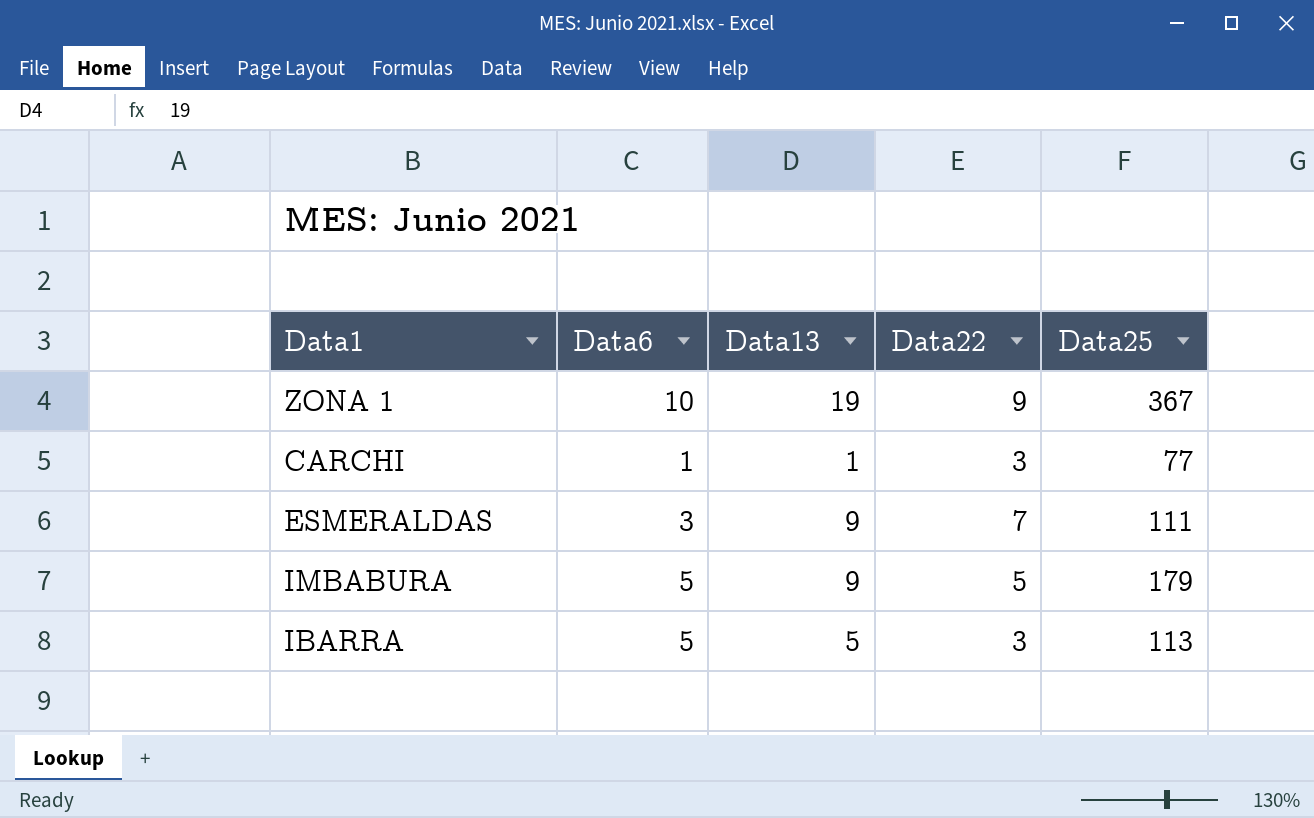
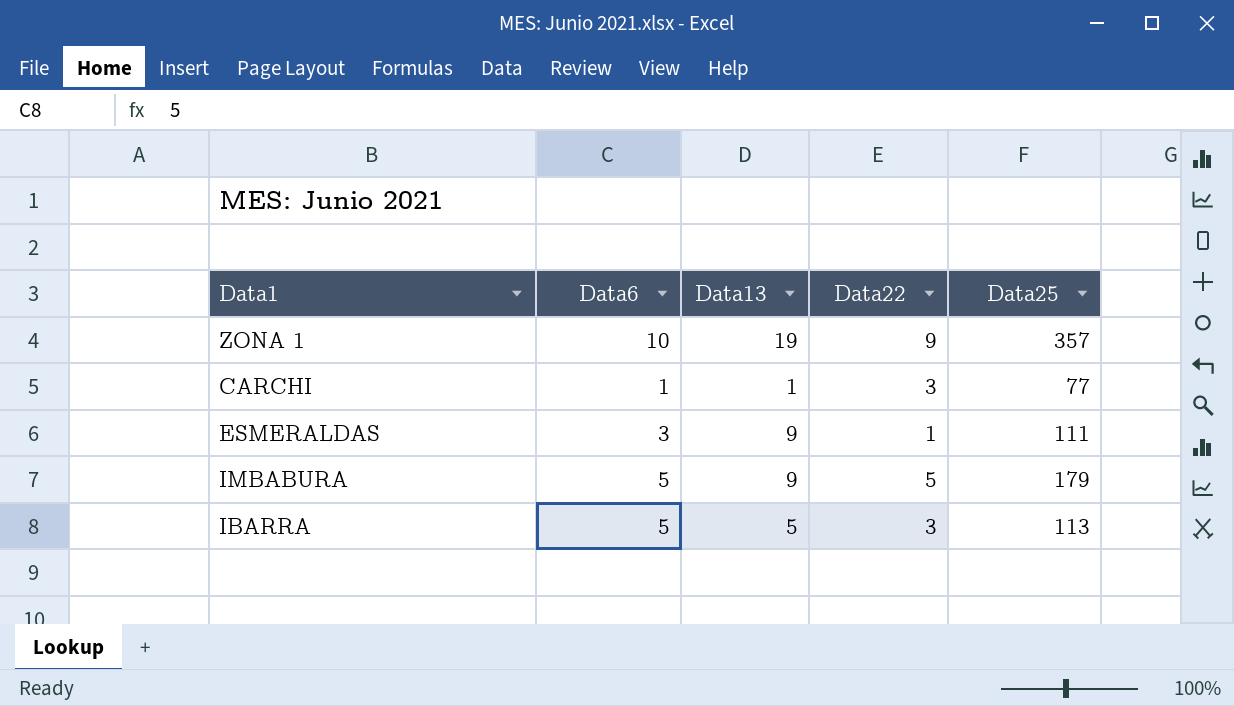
ZONA 1 | Data25: 367 -> 357
ESMERALDAS | Data22: 7 -> 1

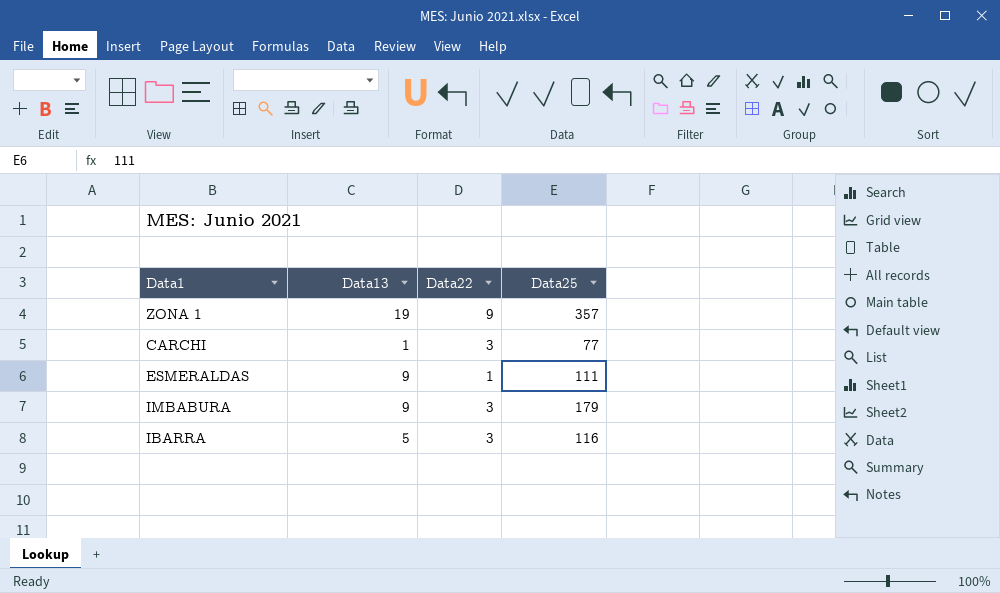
column Data6 | position: 2 -> none
IMBABURA | Data22: 5 -> 3
IBARRA | Data25: 113 -> 116

